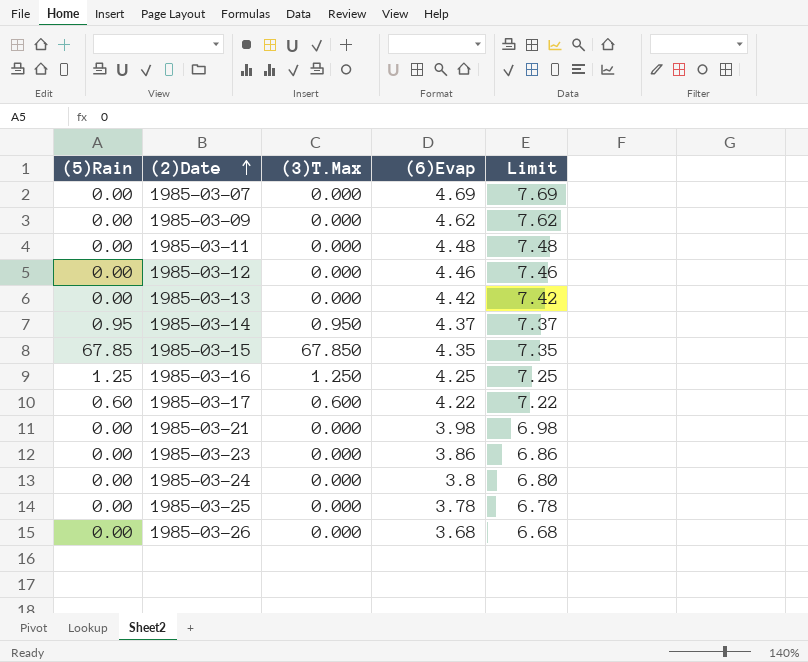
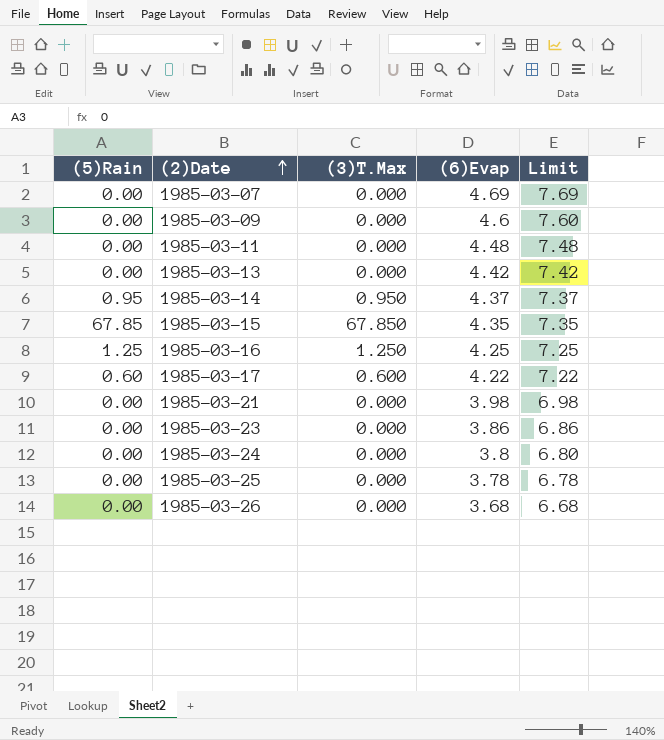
row 1985-03-12: 0.00 | 0.000 | 4.46 | 7.46 -> none
1985-03-09 | (6)Evap: 4.62 -> 4.6
1985-03-09 | Limit: 7.62 -> 7.60

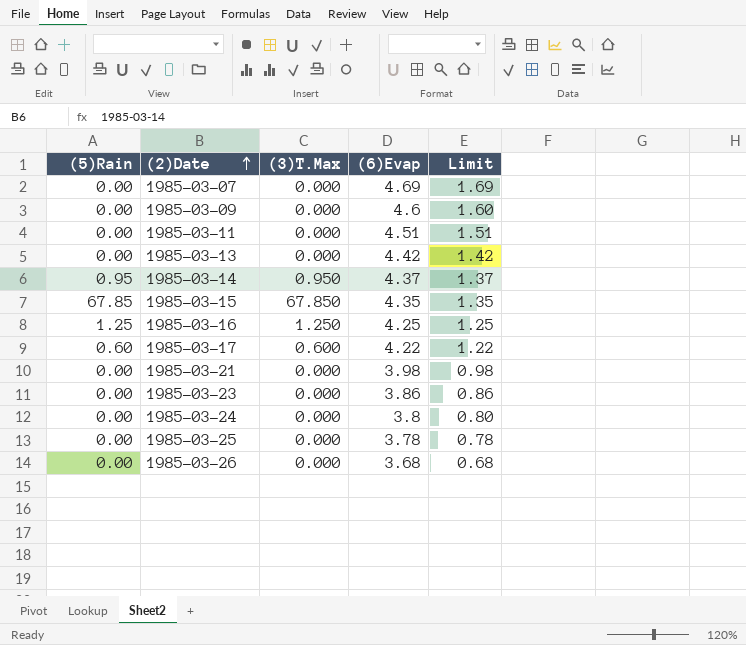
column Limit | formula: [(6)Evap] + 3 -> [(6)Evap] - 3
1985-03-11 | (6)Evap: 4.48 -> 4.51

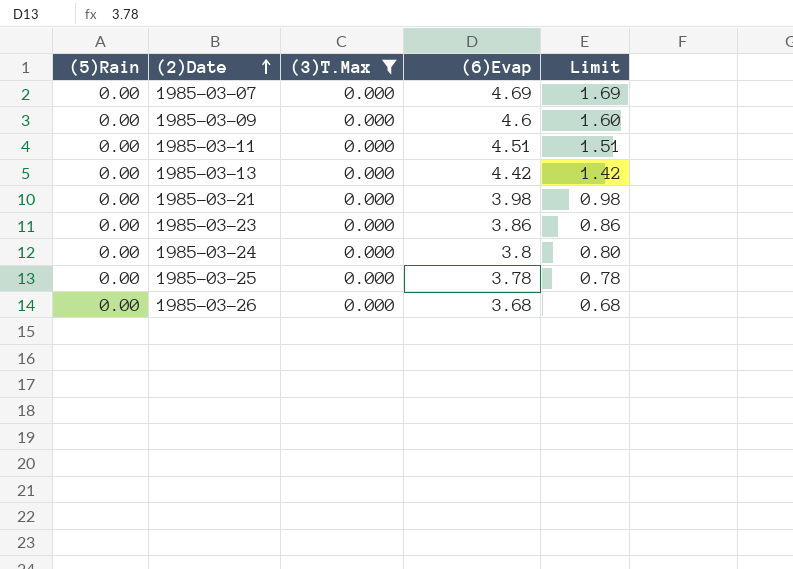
filter: none -> (3)T.Max = 0.000

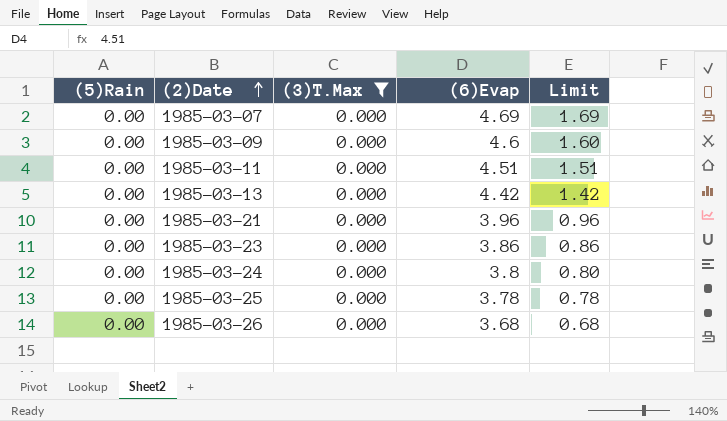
1985-03-21 | (6)Evap: 3.98 -> 3.96
1985-03-21 | Limit: 0.98 -> 0.96

